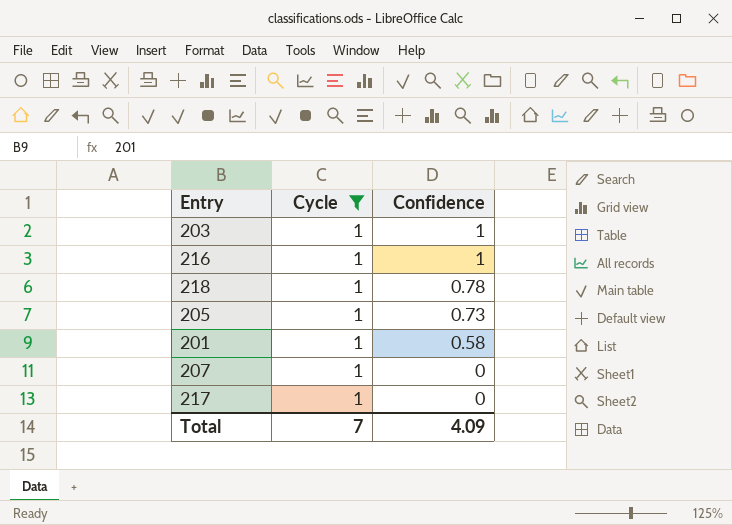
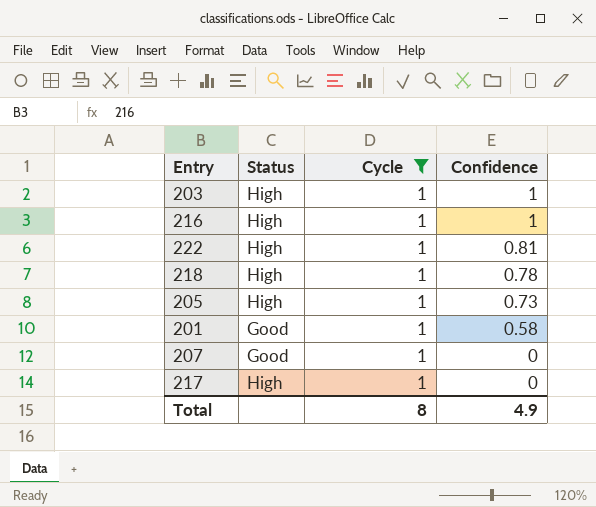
column Status | position: none -> 2
row 222: none -> High | 1 | 0.81
Total | Cycle: 7 -> 8
Total | Confidence: 4.09 -> 4.9

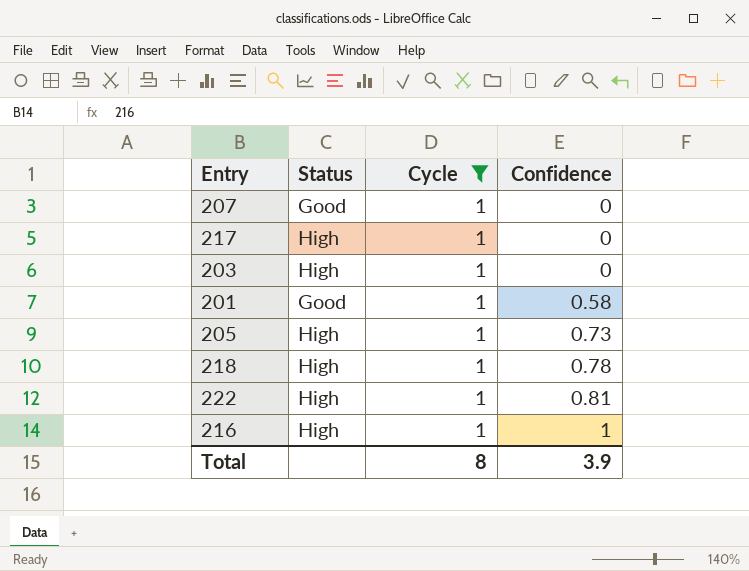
row order: Confidence descending -> Confidence ascending
203 | Confidence: 1 -> 0
Total | Confidence: 4.9 -> 3.9

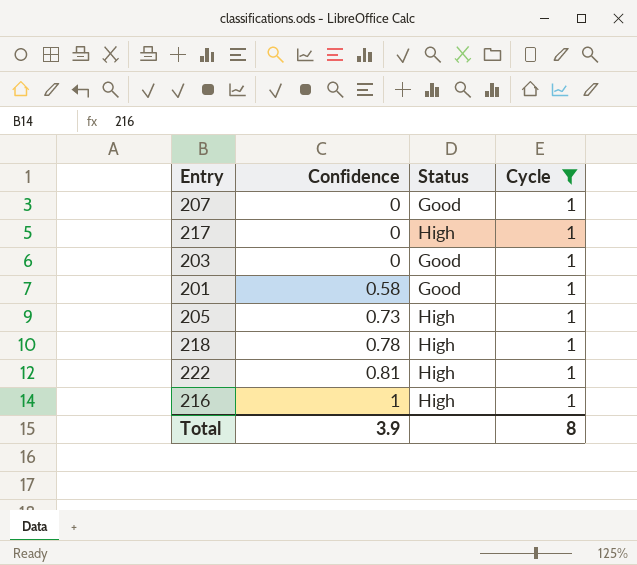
column Confidence | position: 4 -> 2
203 | Status: High -> Good

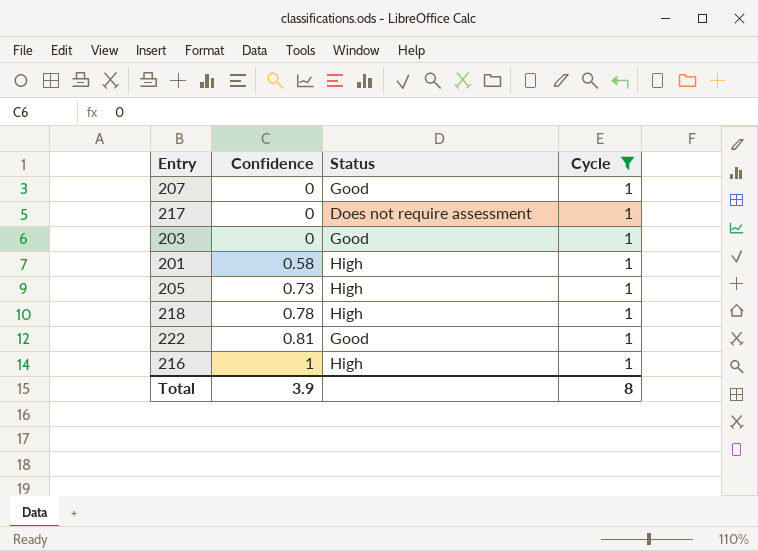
217 | Status: High -> Does not require assessment
201 | Status: Good -> High
222 | Status: High -> Good

